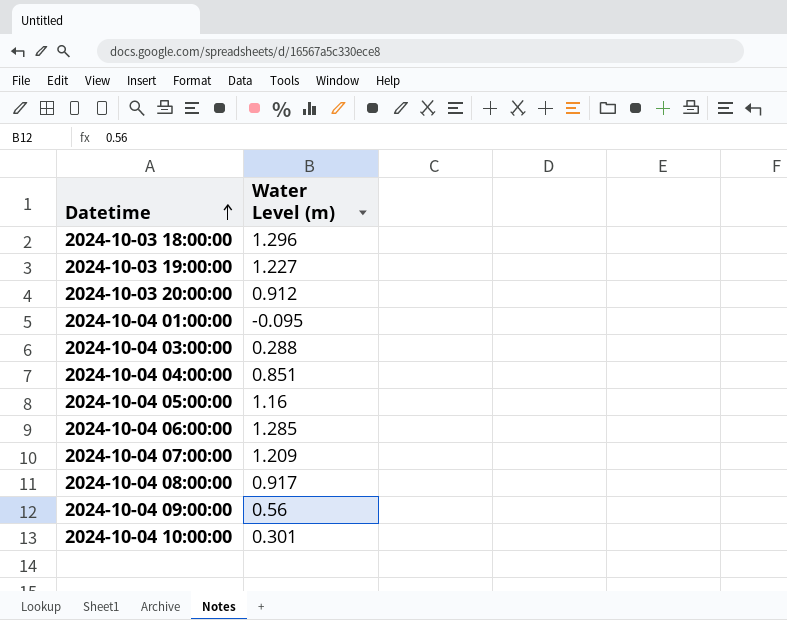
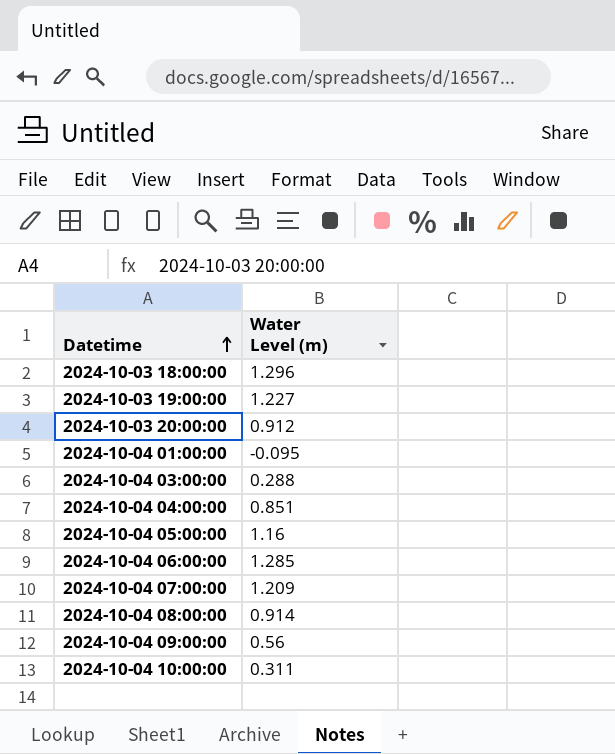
2024-10-04 08:00:00 | Water Level (m): 0.917 -> 0.914
2024-10-04 10:00:00 | Water Level (m): 0.301 -> 0.311

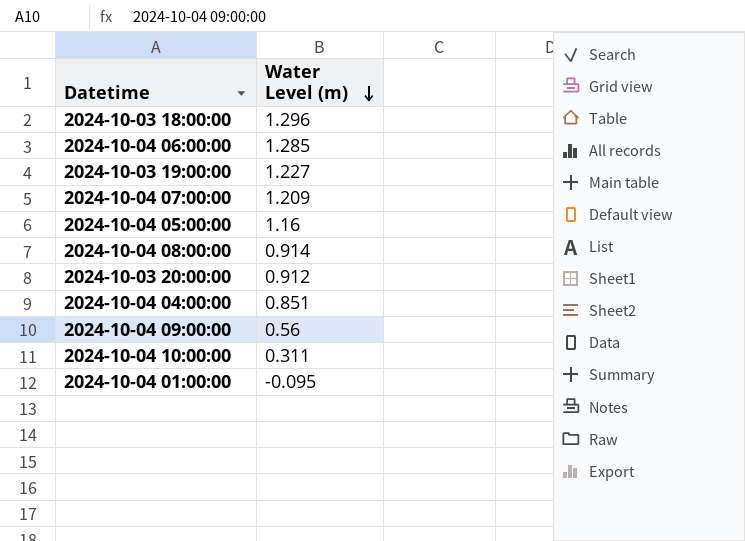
row order: Datetime ascending -> Water Level (m) descending
row 2024-10-04 03:00:00: 0.288 -> none

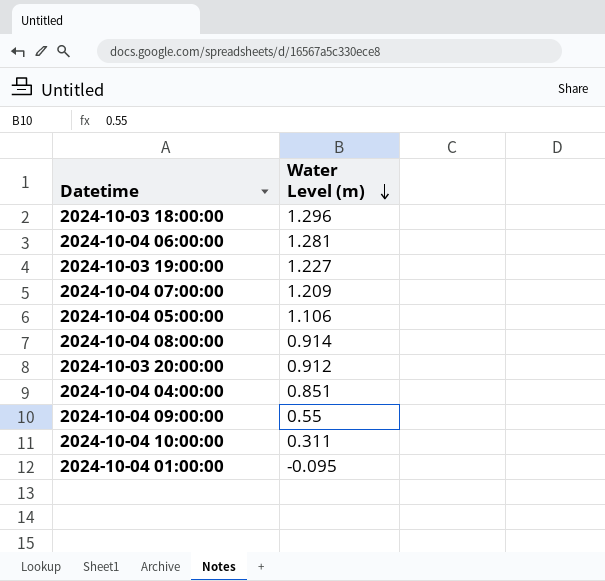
2024-10-04 06:00:00 | Water Level (m): 1.285 -> 1.281
2024-10-04 05:00:00 | Water Level (m): 1.16 -> 1.106
2024-10-04 09:00:00 | Water Level (m): 0.56 -> 0.55

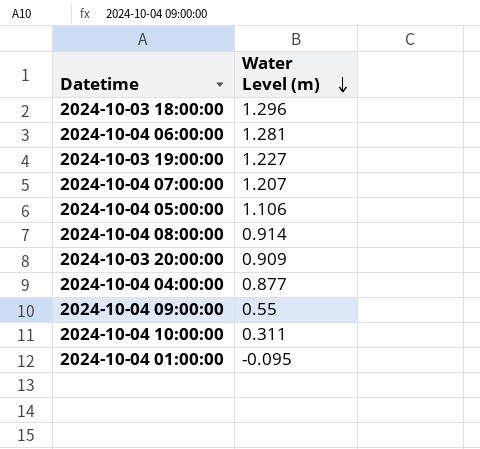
2024-10-04 07:00:00 | Water Level (m): 1.209 -> 1.207
2024-10-03 20:00:00 | Water Level (m): 0.912 -> 0.909
2024-10-04 04:00:00 | Water Level (m): 0.851 -> 0.877

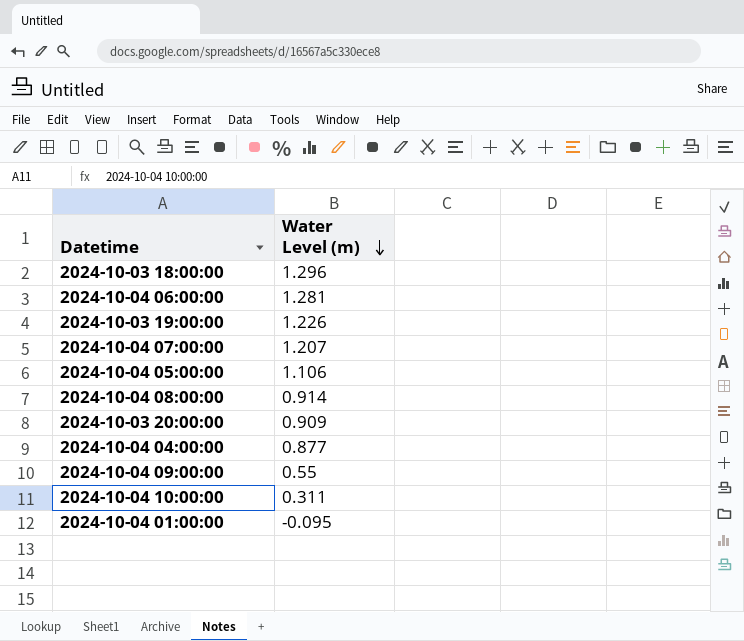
2024-10-03 19:00:00 | Water Level (m): 1.227 -> 1.226

